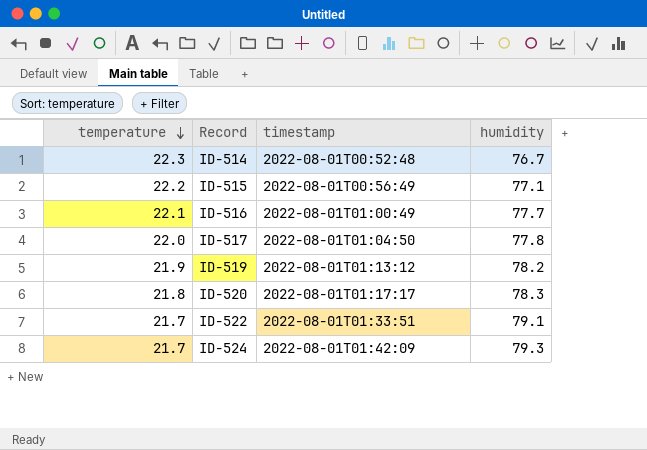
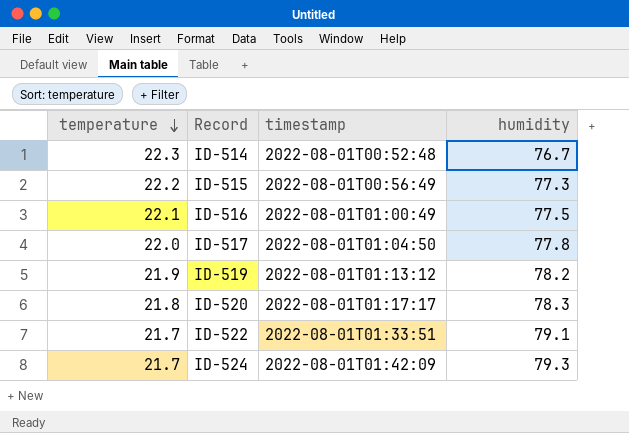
ID-515 | humidity: 77.1 -> 77.3
ID-516 | humidity: 77.7 -> 77.5

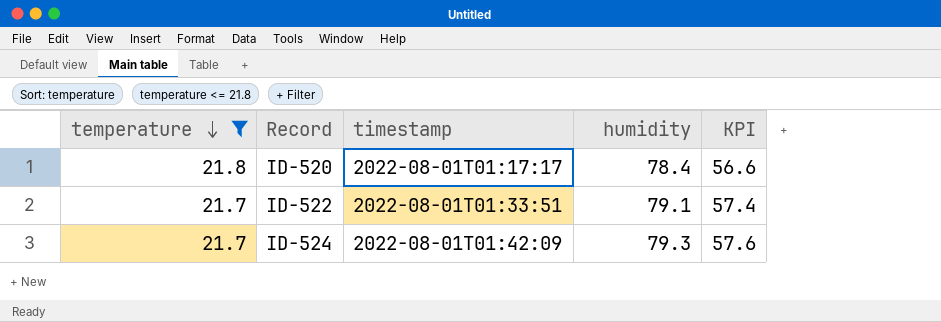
filter: none -> temperature <= 21.8
column KPI | formula: none -> [humidity] - [temperature]
ID-520 | humidity: 78.3 -> 78.4

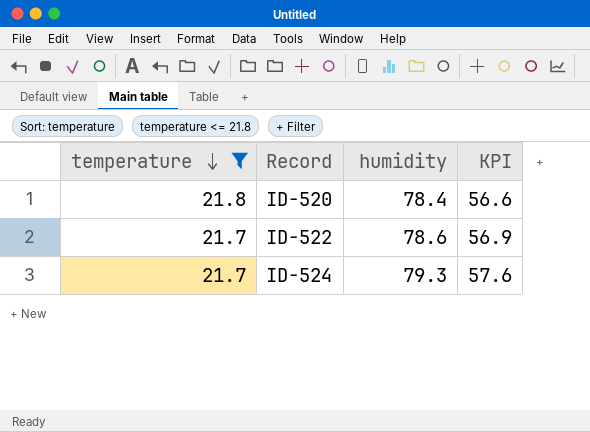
column timestamp | position: 3 -> none
ID-522 | humidity: 79.1 -> 78.6
ID-522 | KPI: 57.4 -> 56.9

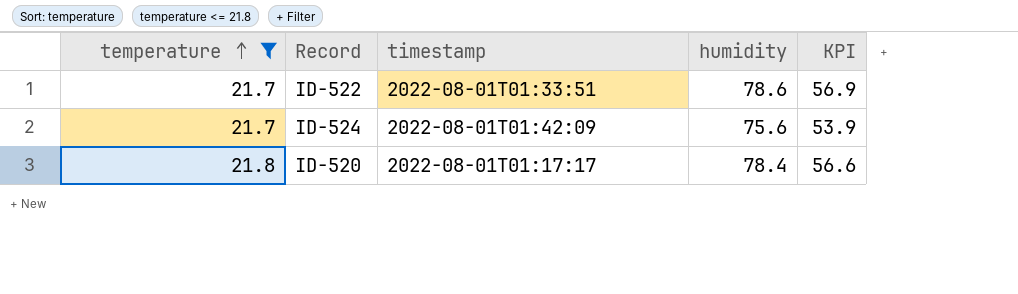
row order: temperature descending -> temperature ascending
column timestamp | position: none -> 3
ID-524 | humidity: 79.3 -> 75.6
ID-524 | KPI: 57.6 -> 53.9

